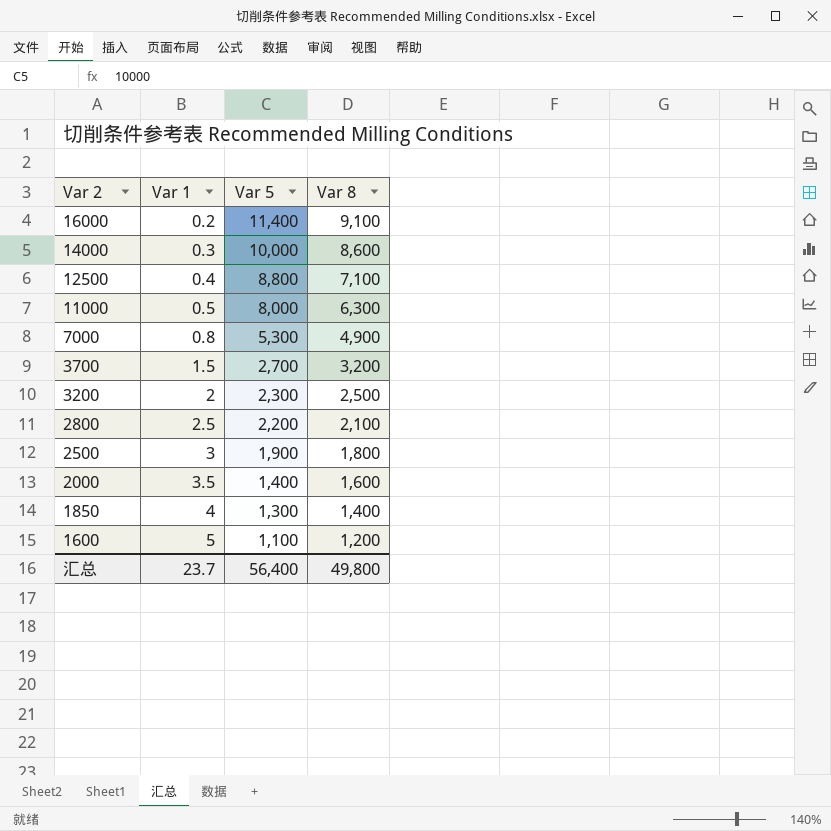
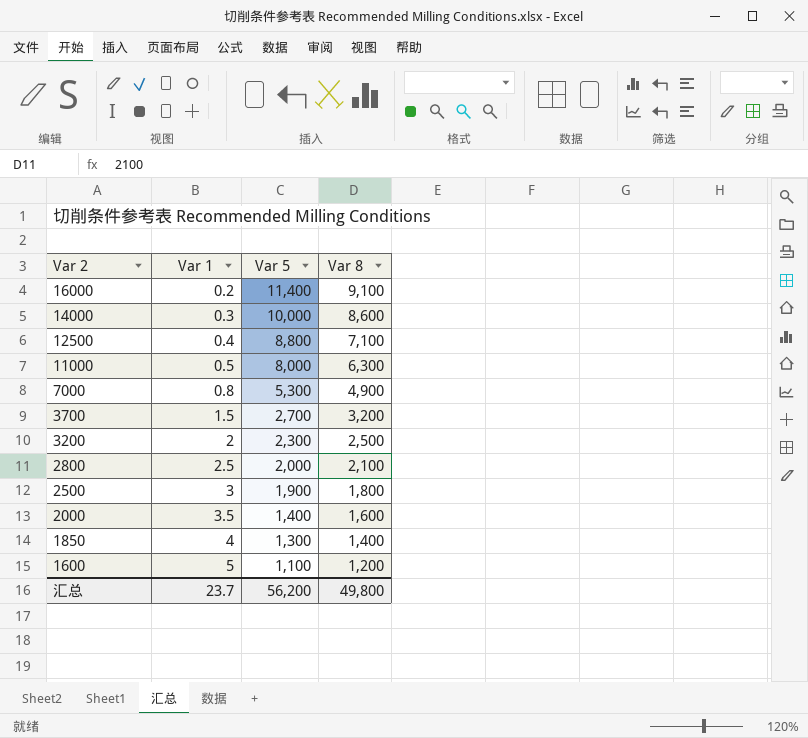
2800 | Var 5: 2,200 -> 2,000
汇总 | Var 5: 56,400 -> 56,200

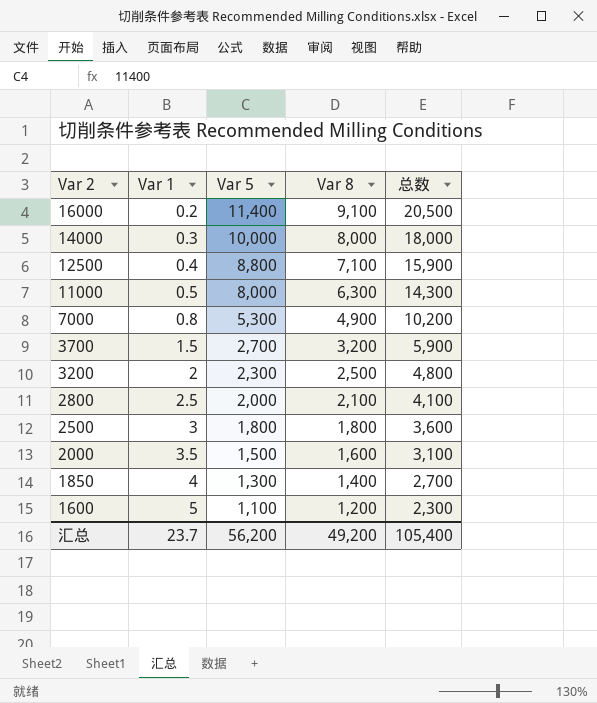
column 总数 | formula: none -> [Var 5] + [Var 8]
14000 | Var 8: 8,600 -> 8,000
2500 | Var 5: 1,900 -> 1,800
2000 | Var 5: 1,400 -> 1,500
汇总 | Var 8: 49,800 -> 49,200

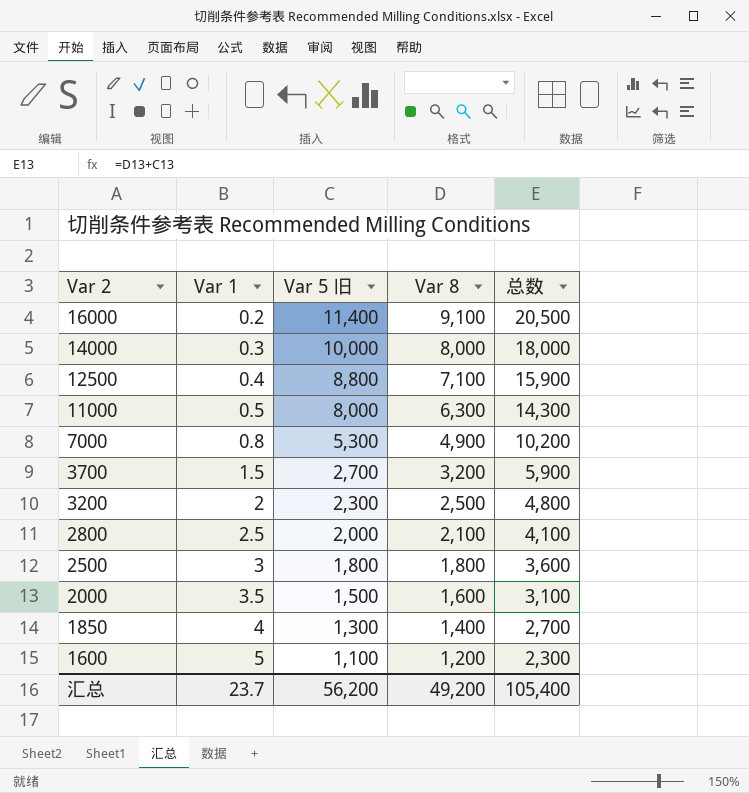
column name: Var 5 -> Var 5 旧

